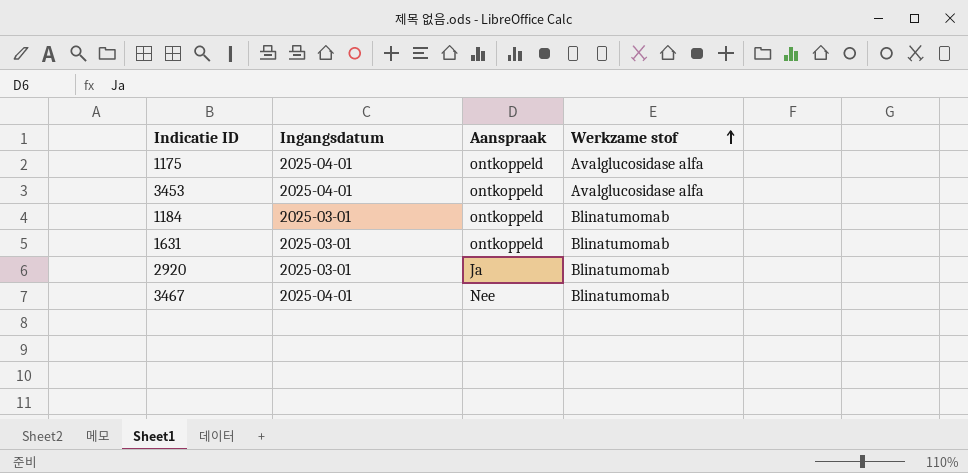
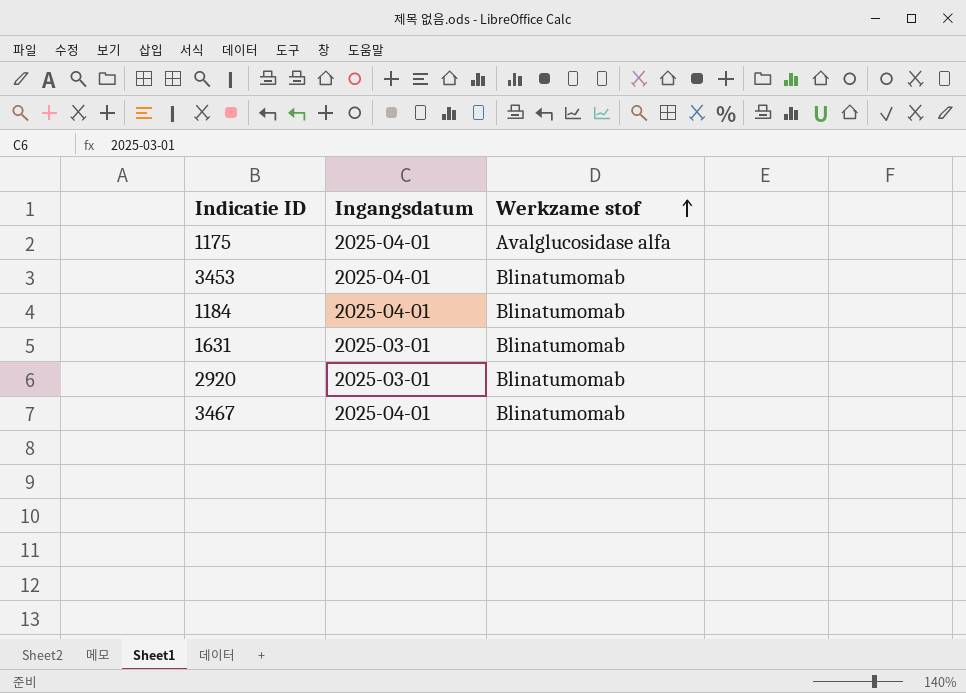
column Aanspraak | position: 3 -> none
3453 | Werkzame stof: Avalglucosidase alfa -> Blinatumomab
1184 | Ingangsdatum: 2025-03-01 -> 2025-04-01

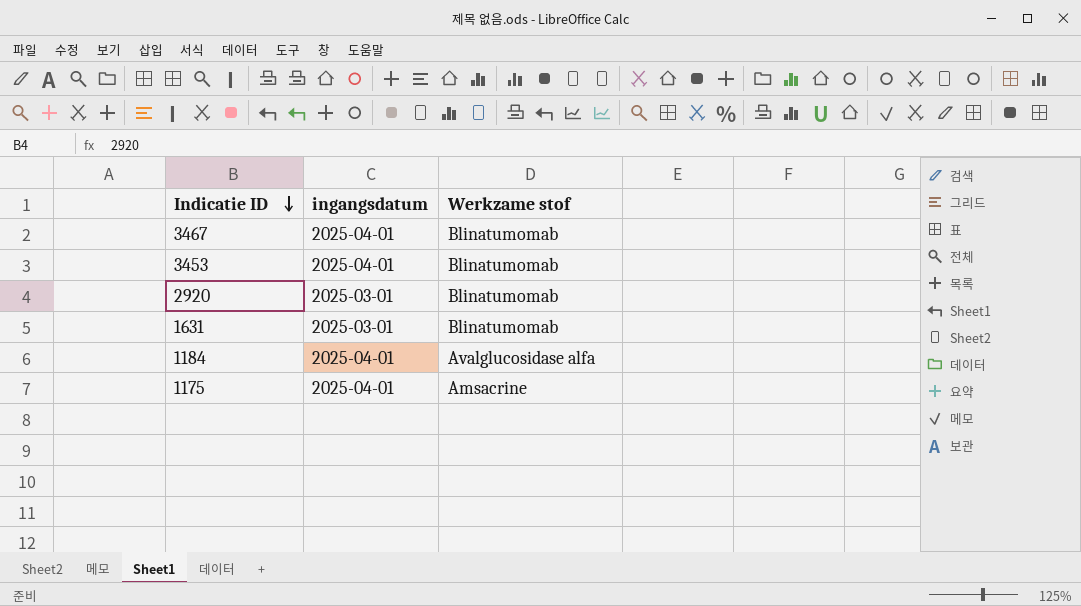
row order: Werkzame stof ascending -> Indicatie ID descending
column name: Ingangsdatum -> ingangsdatum
1184 | Werkzame stof: Blinatumomab -> Avalglucosidase alfa
1175 | Werkzame stof: Avalglucosidase alfa -> Amsacrine

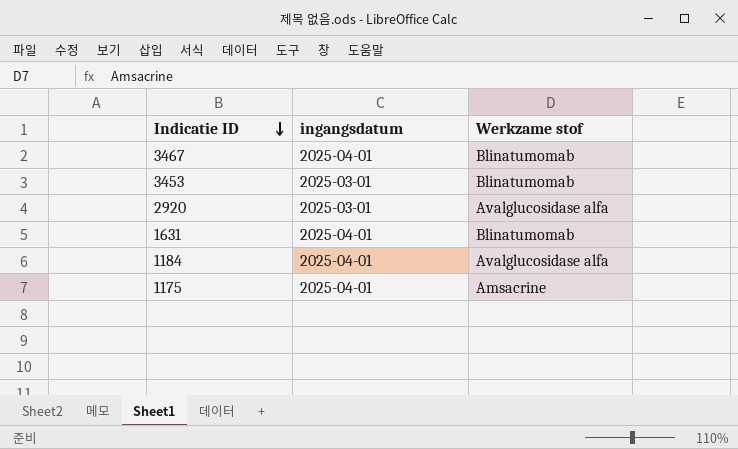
3453 | ingangsdatum: 2025-04-01 -> 2025-03-01
2920 | Werkzame stof: Blinatumomab -> Avalglucosidase alfa
1631 | ingangsdatum: 2025-03-01 -> 2025-04-01

